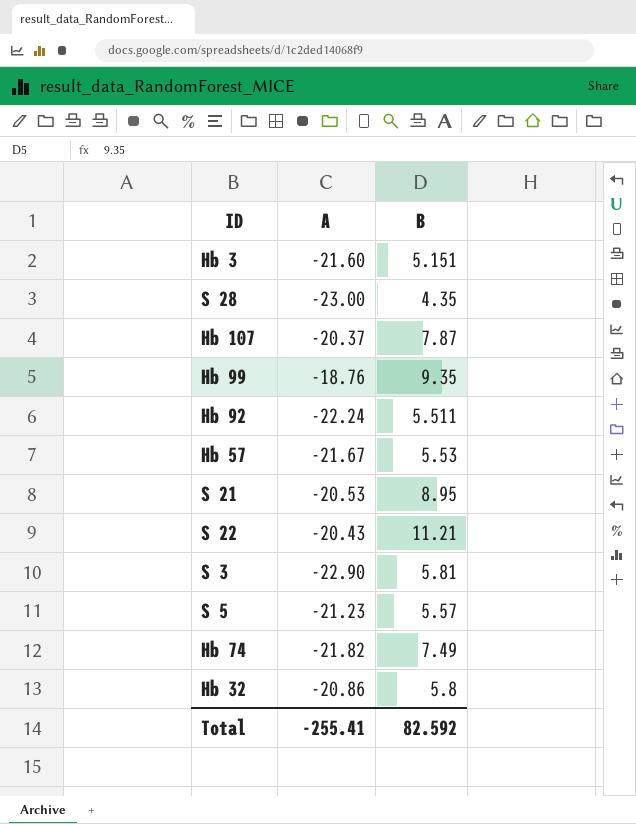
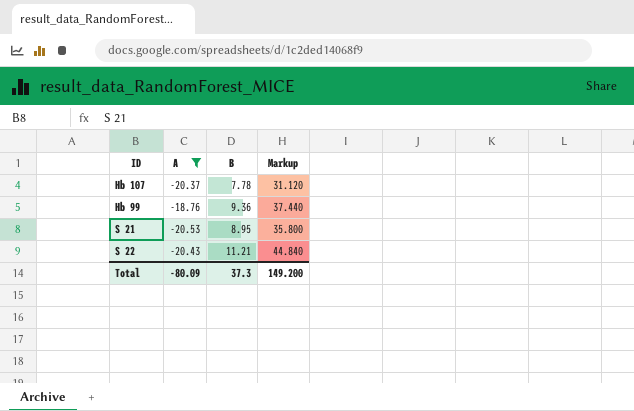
filter: none -> A >= -20.53
column Markup | formula: none -> [B] * 4
Hb 107 | B: 7.87 -> 7.78
Hb 99 | B: 9.35 -> 9.36
Total | A: -255.41 -> -80.09
Total | B: 82.592 -> 37.3

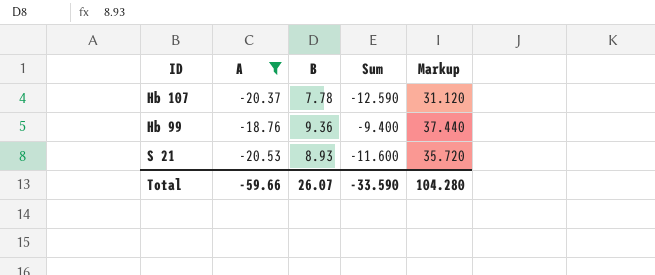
column Sum | formula: none -> [A] + [B]
row S 22: -20.43 | 11.21 | 44.840 -> none
S 21 | B: 8.95 -> 8.93
S 21 | Markup: 35.800 -> 35.720
Total | A: -80.09 -> -59.66
Total | B: 37.3 -> 26.07
Total | Markup: 149.200 -> 104.280

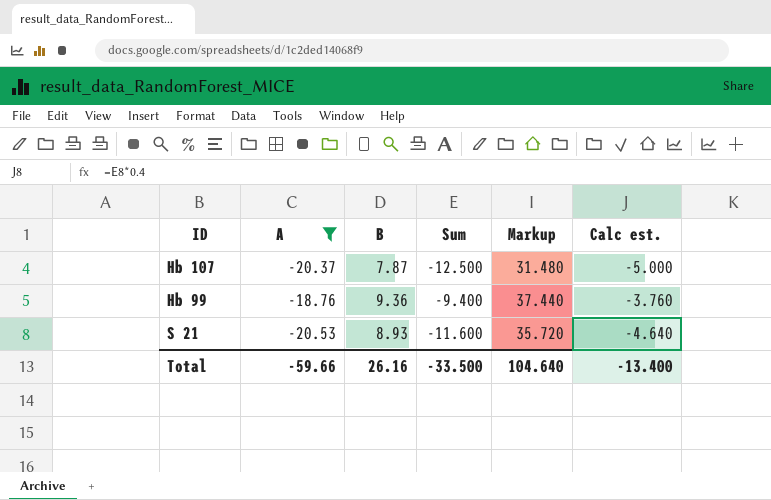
column Calc est. | formula: none -> [Sum] * 0.4
Hb 107 | B: 7.78 -> 7.87
Hb 107 | Sum: -12.590 -> -12.500
Hb 107 | Markup: 31.120 -> 31.480
Total | B: 26.07 -> 26.16
Total | Sum: -33.590 -> -33.500
Total | Markup: 104.280 -> 104.640

